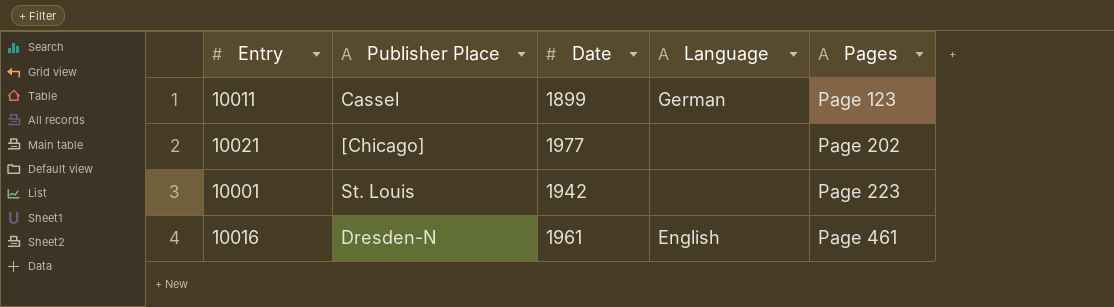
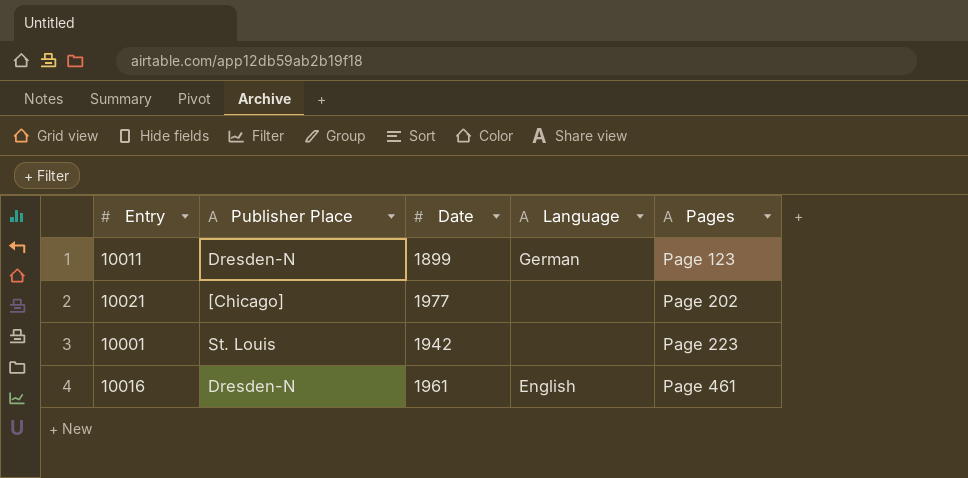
10011 | Publisher Place: Cassel -> Dresden-N

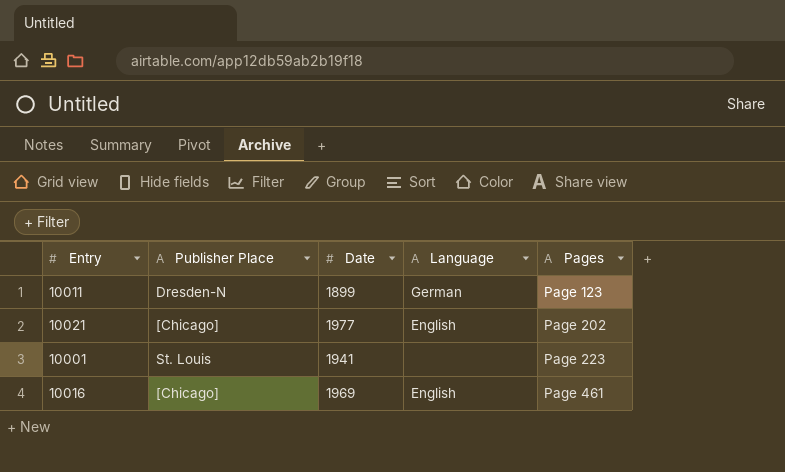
10021 | Language: none -> English
10001 | Date: 1942 -> 1941
10016 | Publisher Place: Dresden-N -> [Chicago]
10016 | Date: 1961 -> 1969

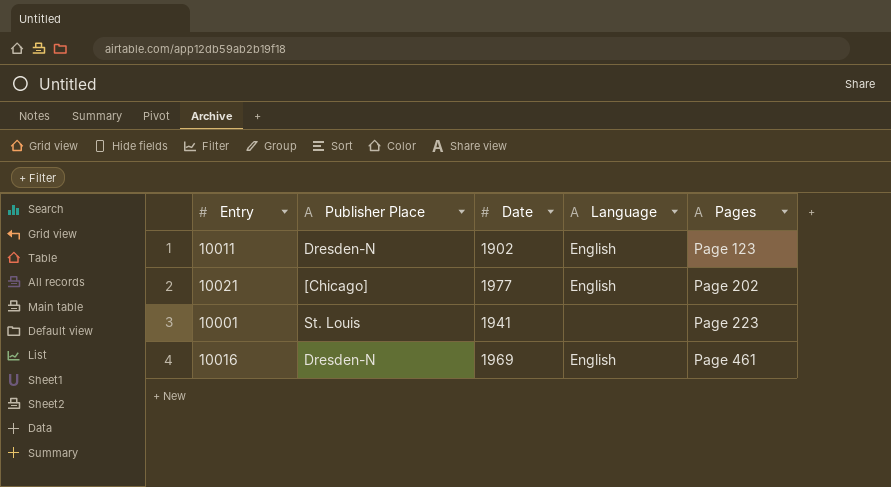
10011 | Date: 1899 -> 1902
10011 | Language: German -> English
10016 | Publisher Place: [Chicago] -> Dresden-N

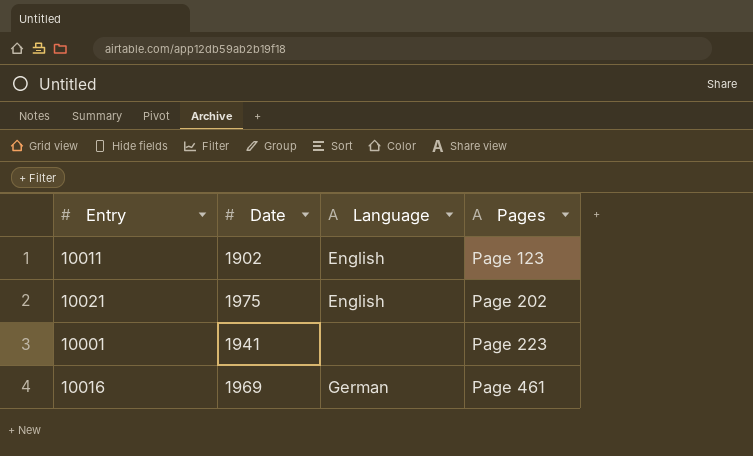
column Publisher Place | position: 2 -> none
10021 | Date: 1977 -> 1975
10016 | Language: English -> German

